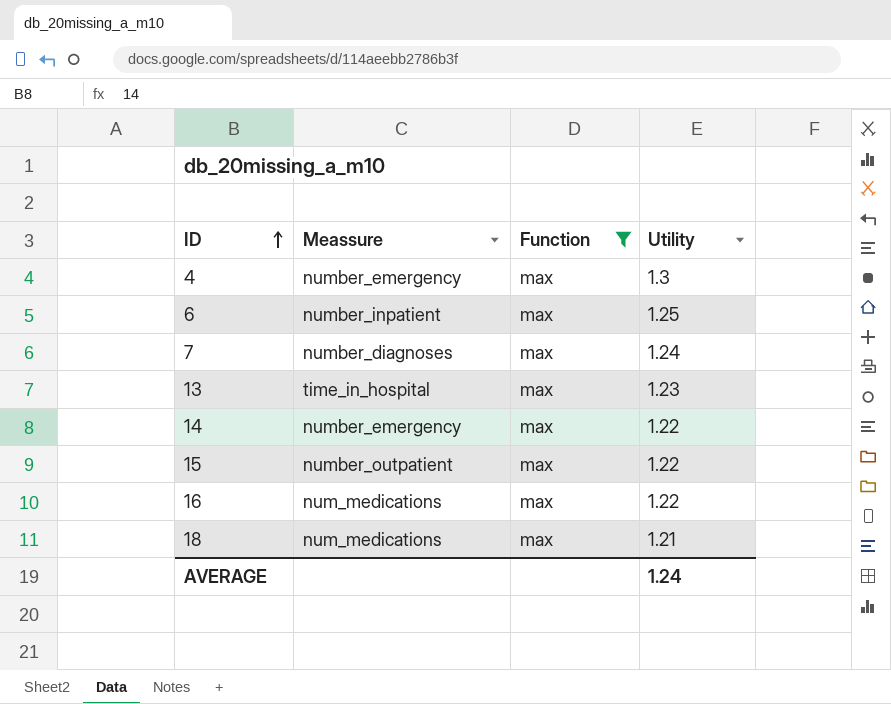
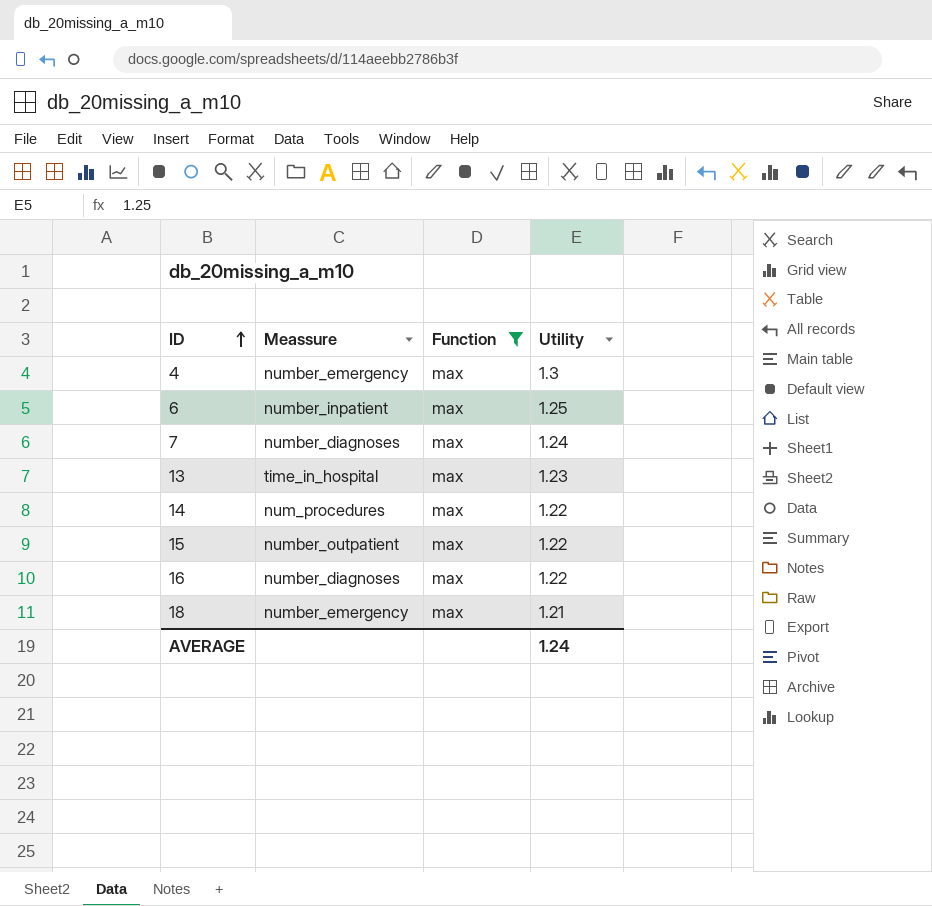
14 | Meassure: number_emergency -> num_procedures
16 | Meassure: num_medications -> number_diagnoses
18 | Meassure: num_medications -> number_emergency

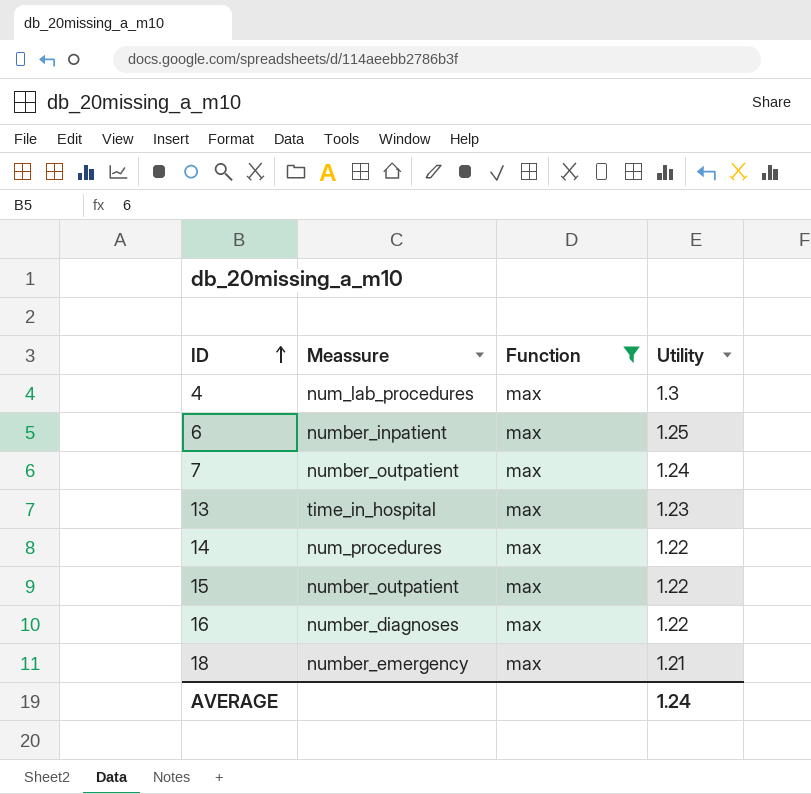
4 | Meassure: number_emergency -> num_lab_procedures
7 | Meassure: number_diagnoses -> number_outpatient

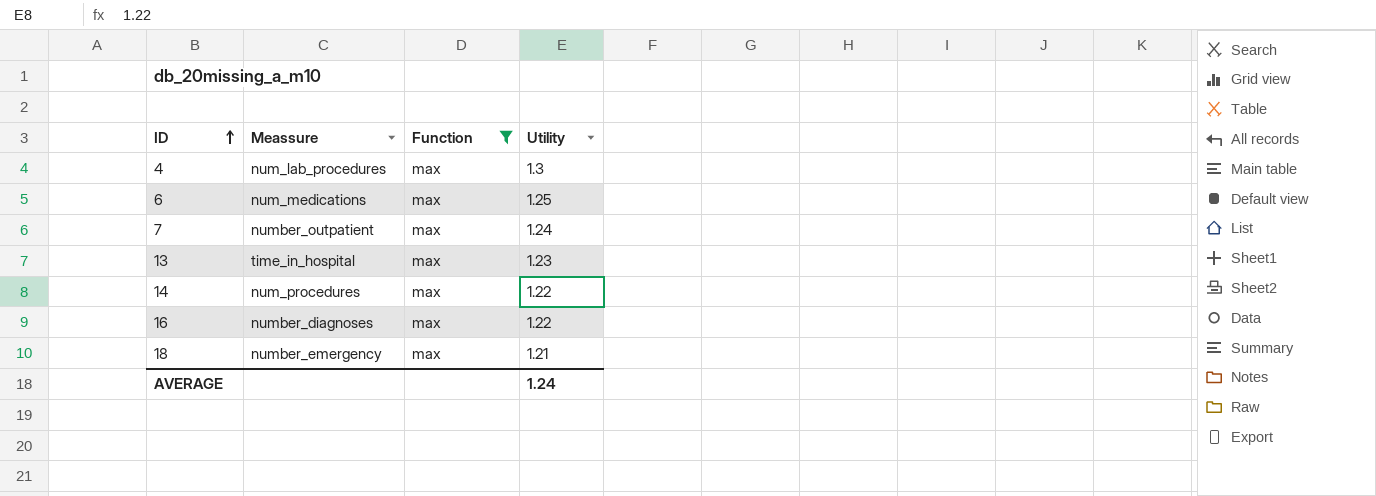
row 15: number_outpatient | max | 1.22 -> none
6 | Meassure: number_inpatient -> num_medications

